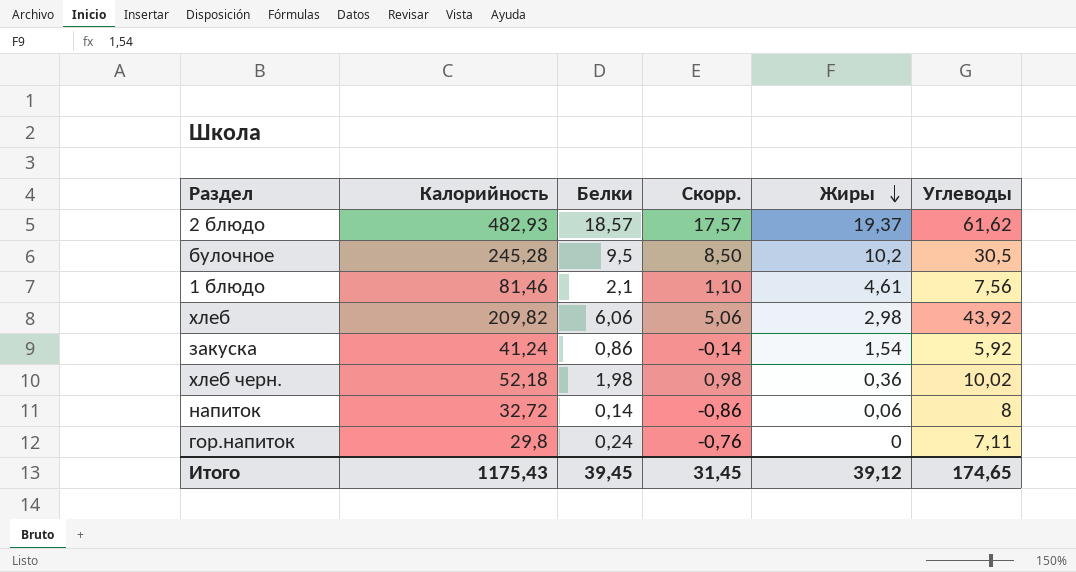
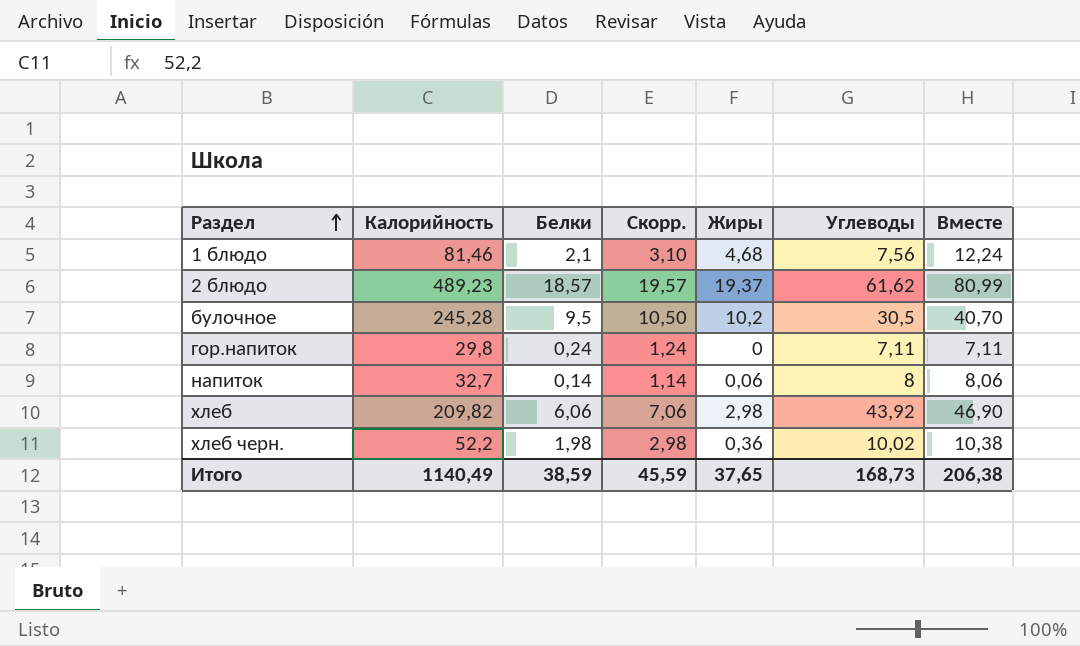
row order: Жиры descending -> Раздел ascending
column Скорр. | formula: [Белки] - 1 -> [Белки] + 1
column Вместе | formula: none -> [Жиры] + [Углеводы]
row закуска: 41,24 | 0,86 | -0,14 | 1,54 | 5,92 -> none
1 блюдо | Жиры: 4,61 -> 4,68
2 блюдо | Калорийность: 482,93 -> 489,23
напиток | Калорийность: 32,72 -> 32,7
хлеб черн. | Калорийность: 52,18 -> 52,2
Итого | Калорийность: 1175,43 -> 1140,49
Итого | Белки: 39,45 -> 38,59
Итого | Скорр.: 31,45 -> 45,59
Итого | Жиры: 39,12 -> 37,65
Итого | Углеводы: 174,65 -> 168,73

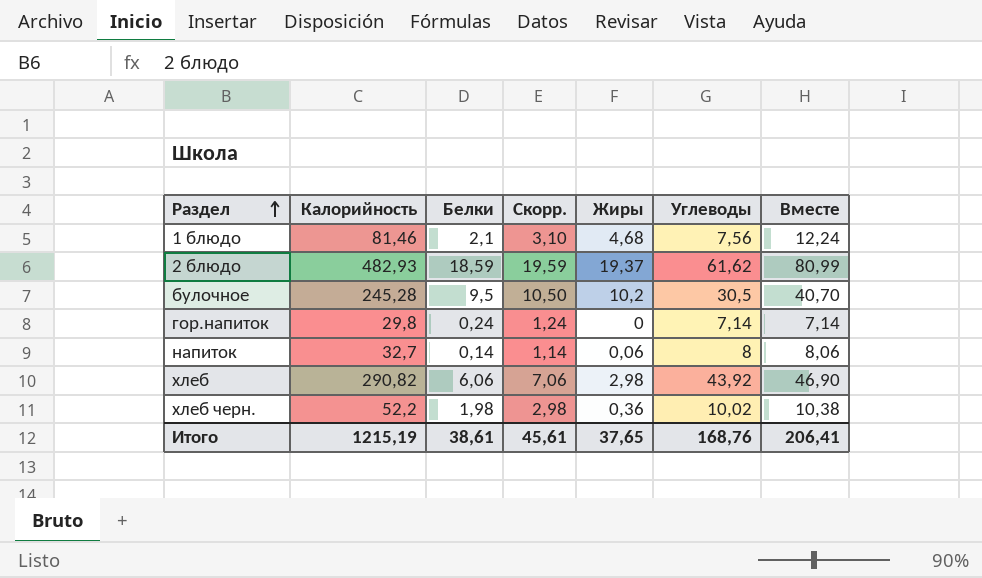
2 блюдо | Калорийность: 489,23 -> 482,93
2 блюдо | Белки: 18,57 -> 18,59
2 блюдо | Скорр.: 19,57 -> 19,59
гор.напиток | Углеводы: 7,11 -> 7,14
гор.напиток | Вместе: 7,11 -> 7,14
хлеб | Калорийность: 209,82 -> 290,82
Итого | Калорийность: 1140,49 -> 1215,19
Итого | Белки: 38,59 -> 38,61
Итого | Скорр.: 45,59 -> 45,61
Итого | Углеводы: 168,73 -> 168,76
Итого | Вместе: 206,38 -> 206,41

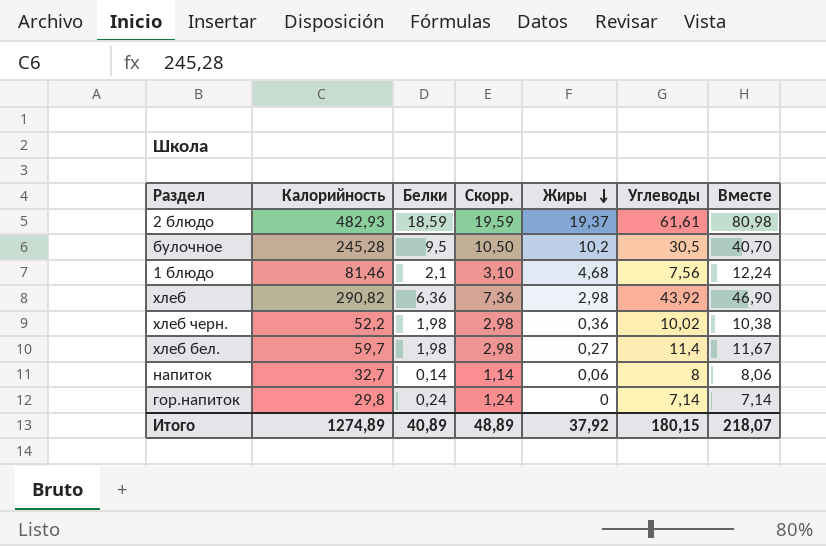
row order: Раздел ascending -> Жиры descending
2 блюдо | Углеводы: 61,62 -> 61,61
2 блюдо | Вместе: 80,99 -> 80,98
хлеб | Белки: 6,06 -> 6,36
хлеб | Скорр.: 7,06 -> 7,36
row хлеб бел.: none -> 59,7 | 1,98 | 2,98 | 0,27 | 11,4 | 11,67
Итого | Калорийность: 1215,19 -> 1274,89
Итого | Белки: 38,61 -> 40,89
Итого | Скорр.: 45,61 -> 48,89
Итого | Жиры: 37,65 -> 37,92
Итого | Углеводы: 168,76 -> 180,15
Итого | Вместе: 206,41 -> 218,07

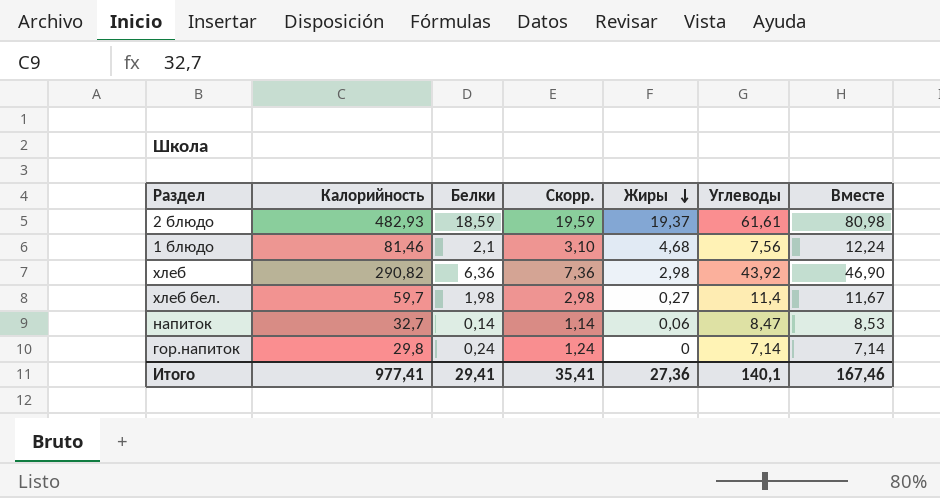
row булочное: 245,28 | 9,5 | 10,50 | 10,2 | 30,5 | 40,70 -> none
row хлеб черн.: 52,2 | 1,98 | 2,98 | 0,36 | 10,02 | 10,38 -> none
напиток | Углеводы: 8 -> 8,47
напиток | Вместе: 8,06 -> 8,53
Итого | Калорийность: 1274,89 -> 977,41
Итого | Белки: 40,89 -> 29,41
Итого | Скорр.: 48,89 -> 35,41
Итого | Жиры: 37,92 -> 27,36
Итого | Углеводы: 180,15 -> 140,1
Итого | Вместе: 218,07 -> 167,46

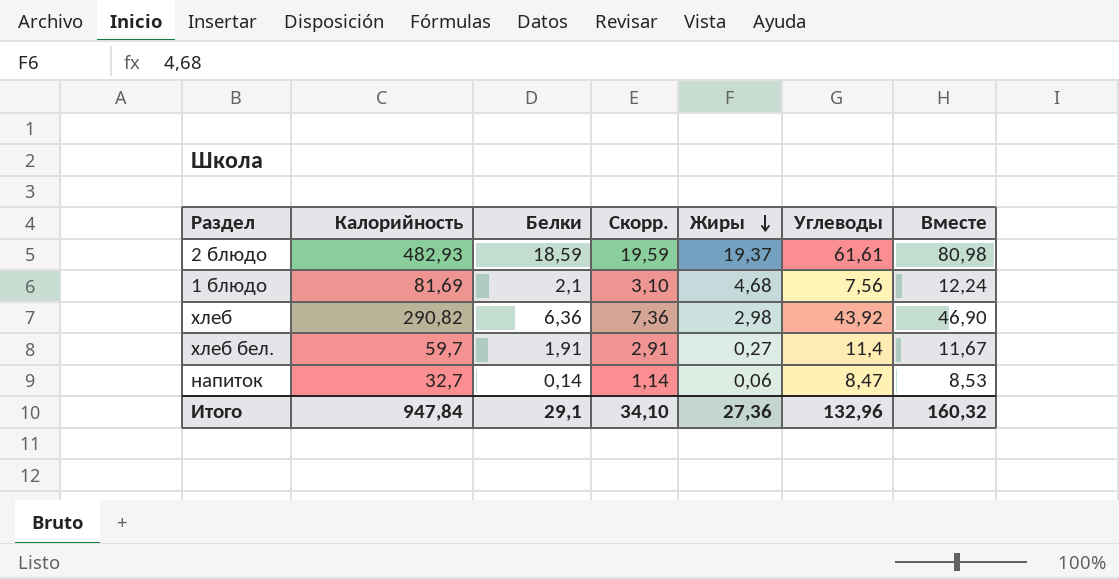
row гор.напиток: 29,8 | 0,24 | 1,24 | 0 | 7,14 | 7,14 -> none
1 блюдо | Калорийность: 81,46 -> 81,69
хлеб бел. | Белки: 1,98 -> 1,91
хлеб бел. | Скорр.: 2,98 -> 2,91
Итого | Калорийность: 977,41 -> 947,84
Итого | Белки: 29,41 -> 29,1
Итого | Скорр.: 35,41 -> 34,10
Итого | Углеводы: 140,1 -> 132,96
Итого | Вместе: 167,46 -> 160,32

